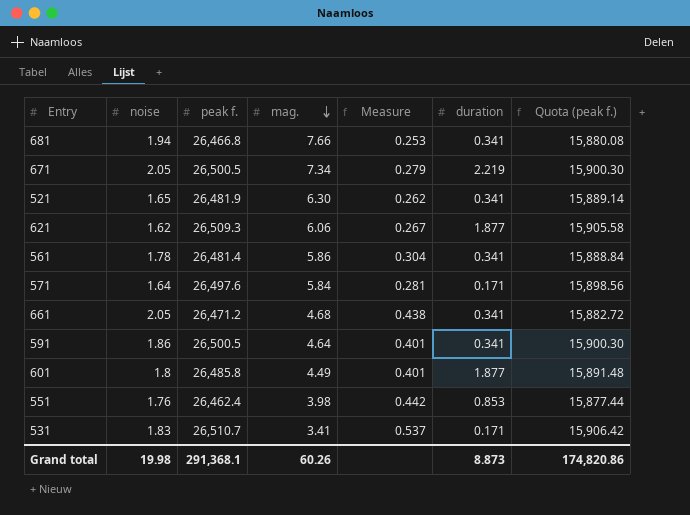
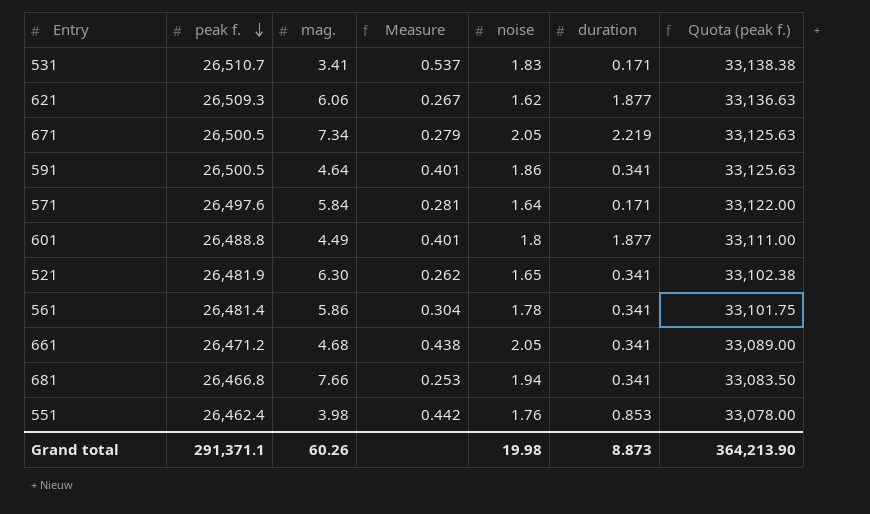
row order: mag. descending -> peak f. descending
column noise | position: 2 -> 5
column Quota (peak f.) | formula: [peak f.] * 0.6 -> [peak f.] * 1.25
601 | peak f.: 26,485.8 -> 26,488.8
Grand total | peak f.: 291,368.1 -> 291,371.1
Grand total | Quota (peak f.): 174,820.86 -> 364,213.90

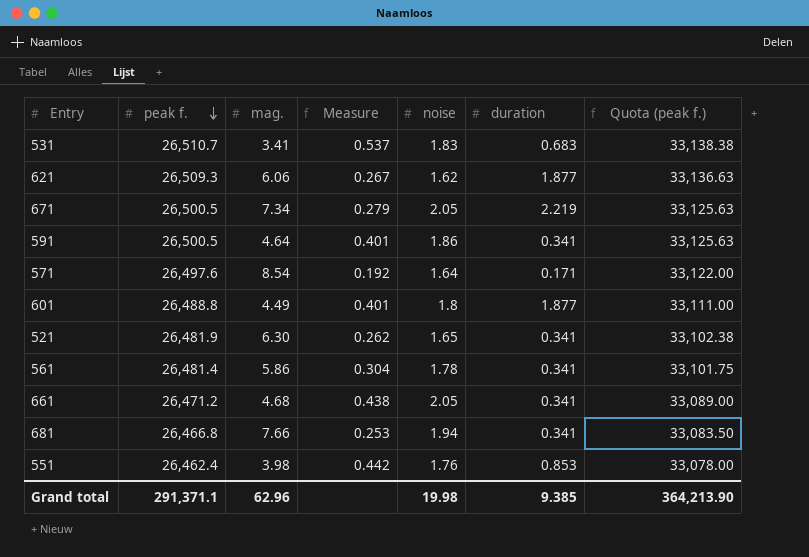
531 | duration: 0.171 -> 0.683
571 | mag.: 5.84 -> 8.54
571 | Measure: 0.281 -> 0.192
Grand total | mag.: 60.26 -> 62.96
Grand total | duration: 8.873 -> 9.385

